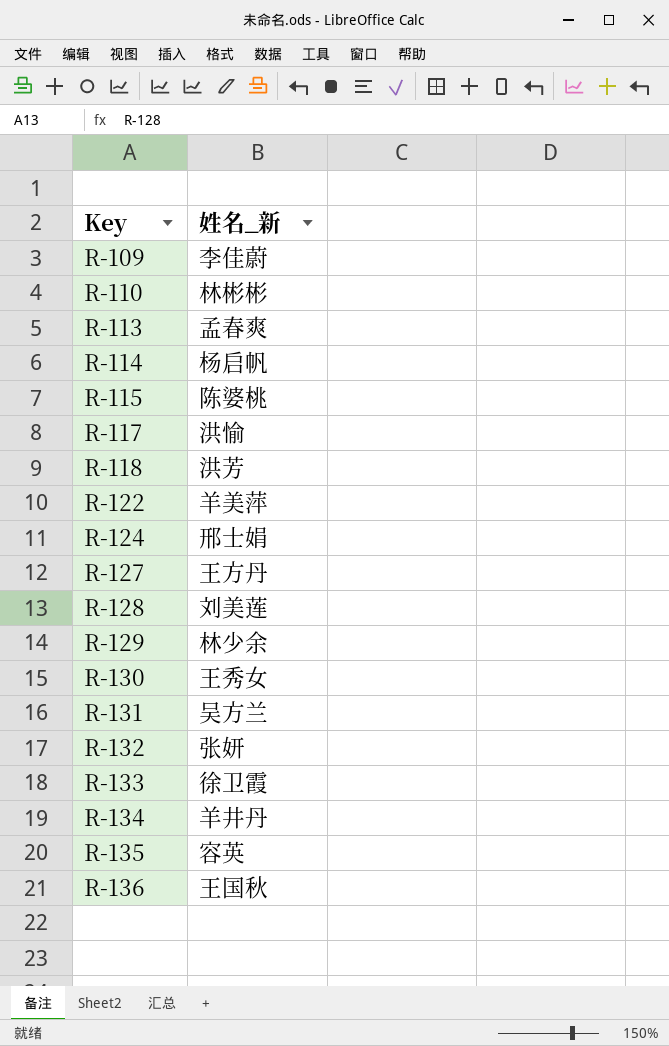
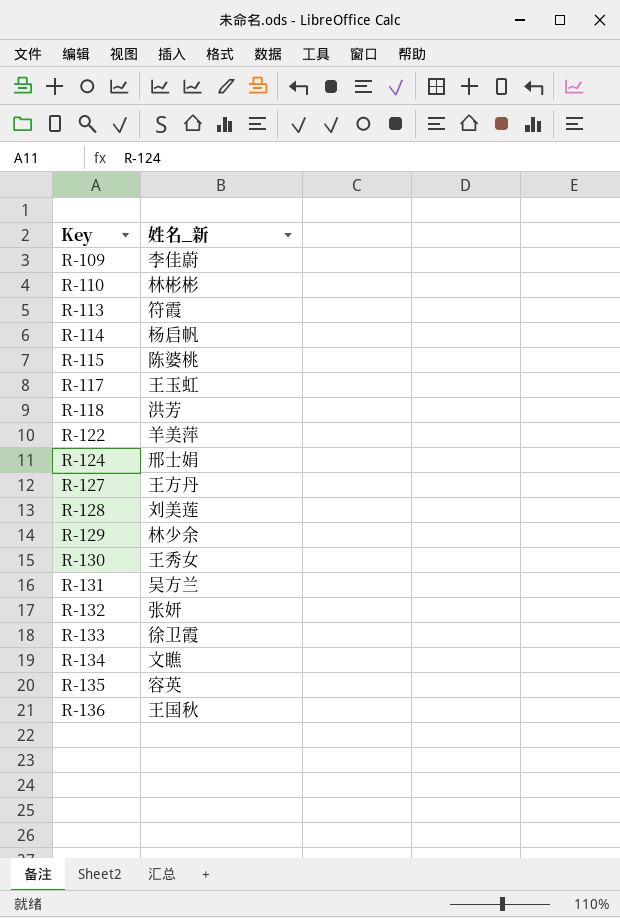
R-113 | 姓名_新: 孟春爽 -> 符霞
R-117 | 姓名_新: 洪愉 -> 王玉虹
R-134 | 姓名_新: 羊井丹 -> 文瞧

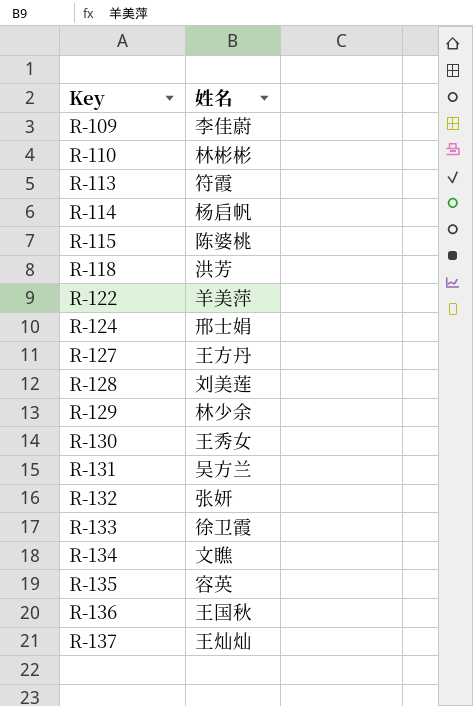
column name: 姓名_新 -> 姓名
row R-117: 王玉虹 -> none
row R-137: none -> 王灿灿

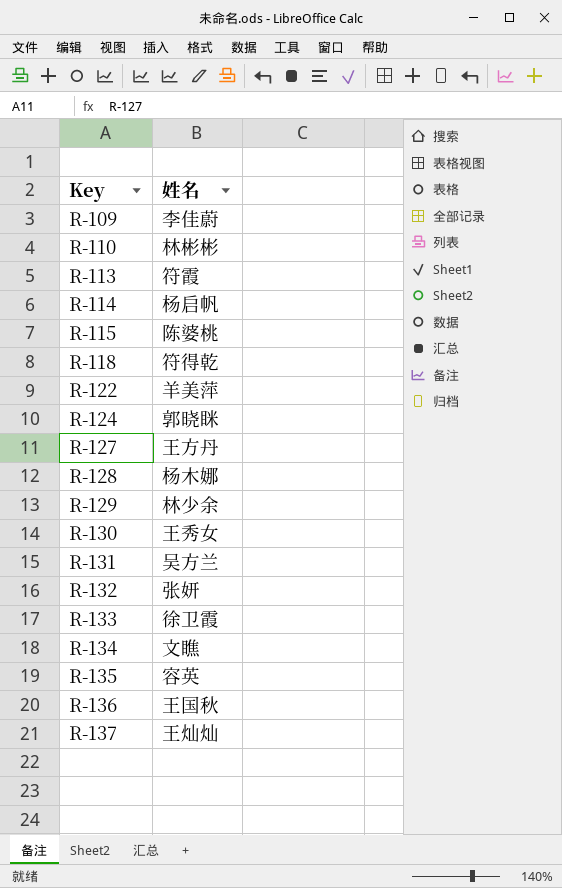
R-118 | 姓名: 洪芳 -> 符得乾
R-124 | 姓名: 邢士娟 -> 郭晓眯
R-128 | 姓名: 刘美莲 -> 杨木娜

